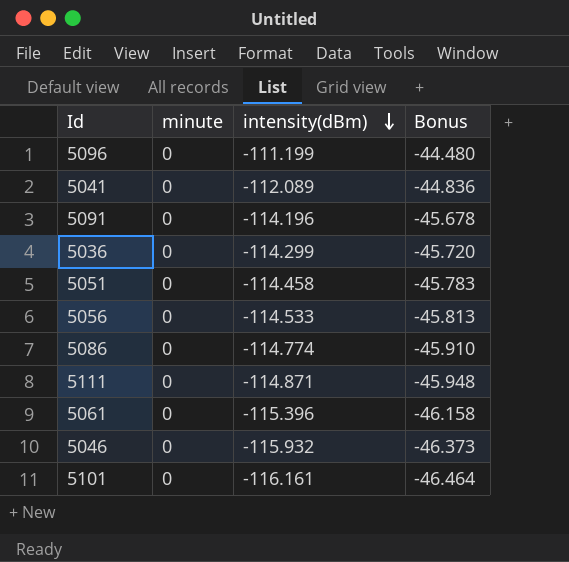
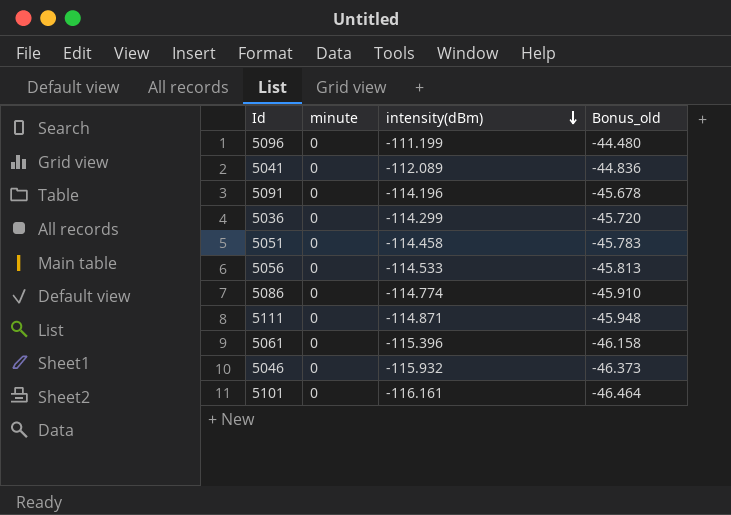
column name: Bonus -> Bonus_old

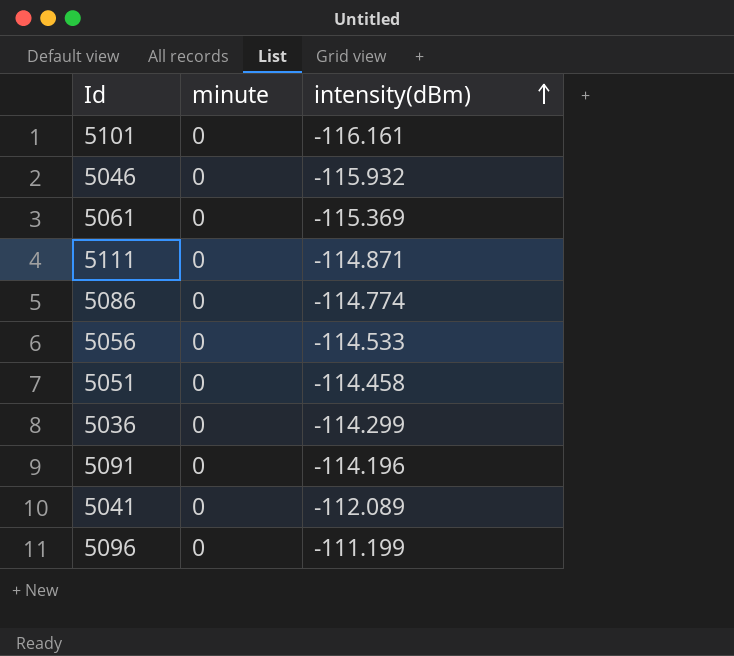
row order: intensity(dBm) descending -> intensity(dBm) ascending
column Bonus_old | formula: [intensity(dBm)] * 0.4 -> none
5061 | intensity(dBm): -115.396 -> -115.369

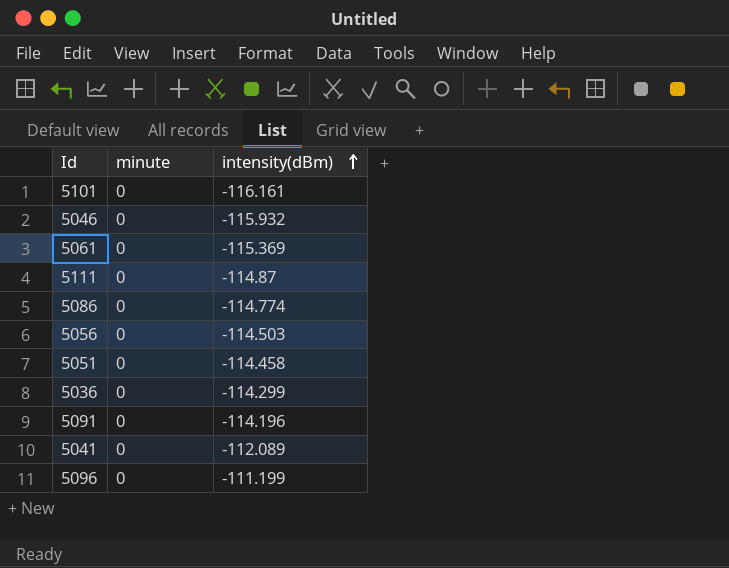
5111 | intensity(dBm): -114.871 -> -114.87
5056 | intensity(dBm): -114.533 -> -114.503

